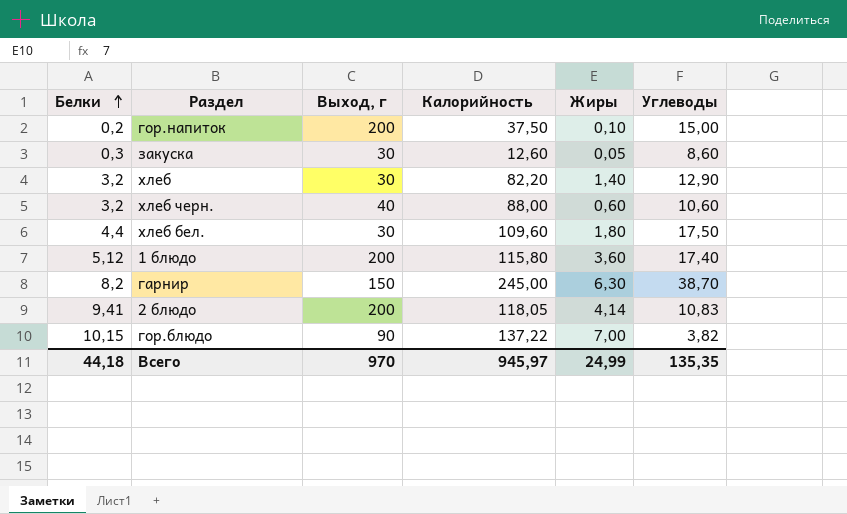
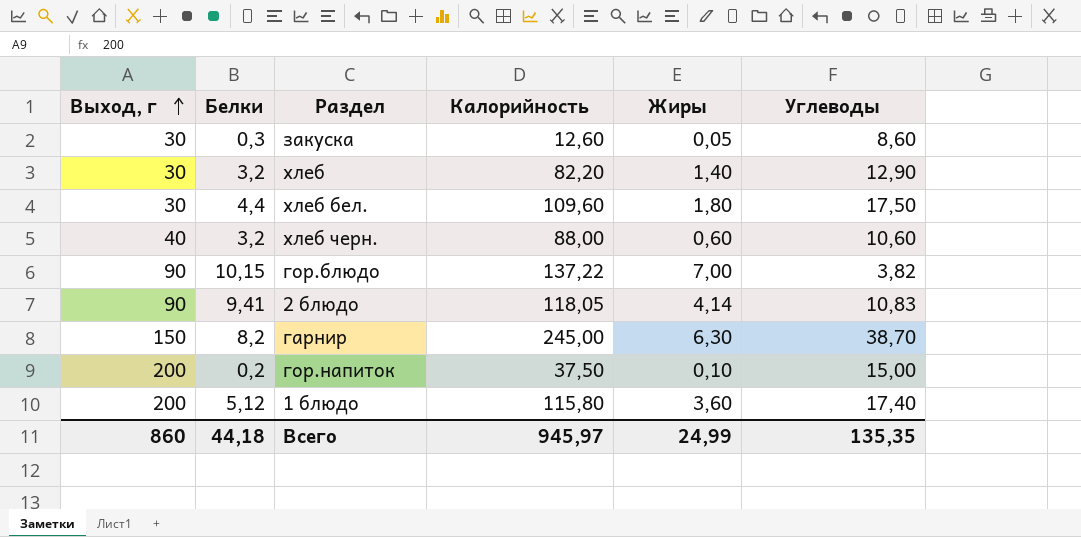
row order: Белки ascending -> Выход, г ascending
column Выход, г | position: 3 -> 1
2 блюдо | Выход, г: 200 -> 90
Всего | Выход, г: 970 -> 860

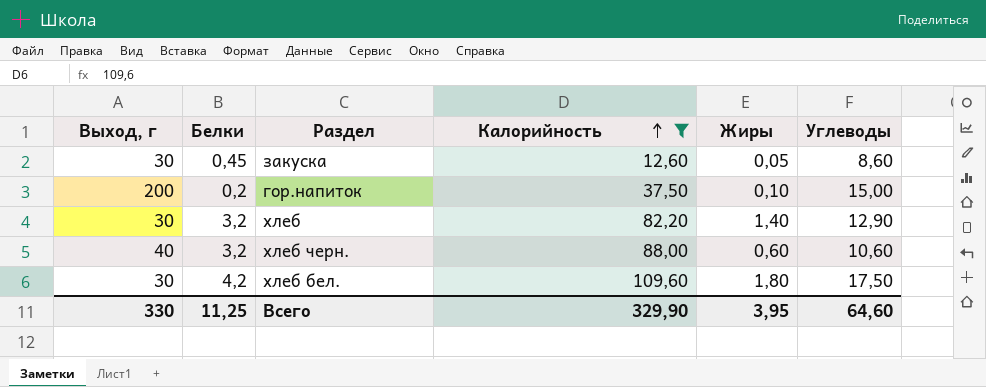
filter: none -> Калорийность <= 109,60
row order: Выход, г ascending -> Калорийность ascending
закуска | Белки: 0,3 -> 0,45
хлеб бел. | Белки: 4,4 -> 4,2
Всего | Выход, г: 860 -> 330
Всего | Белки: 44,18 -> 11,25
Всего | Калорийность: 945,97 -> 329,90
Всего | Жиры: 24,99 -> 3,95
Всего | Углеводы: 135,35 -> 64,60

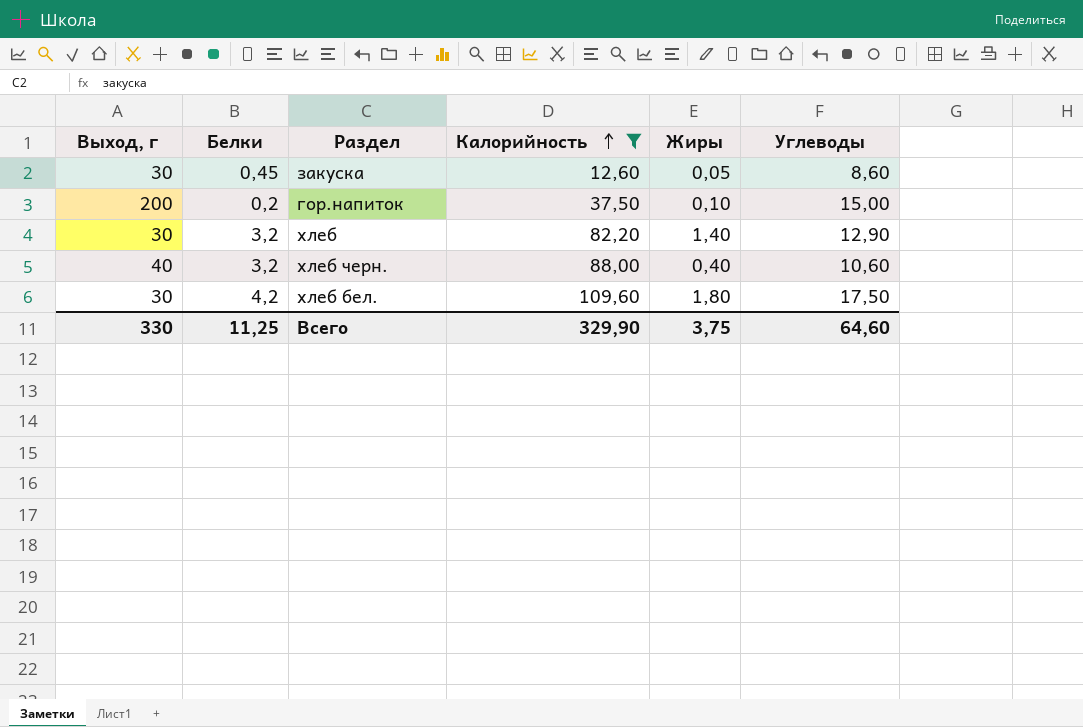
хлеб черн. | Жиры: 0,60 -> 0,40
Всего | Жиры: 3,95 -> 3,75

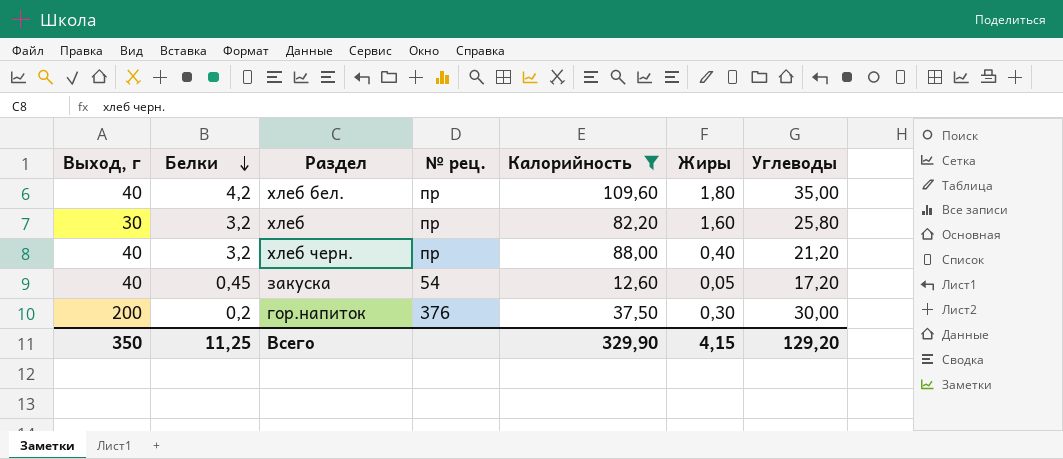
row order: Калорийность ascending -> Белки descending
column № рец. | position: none -> 4
хлеб бел. | Выход, г: 30 -> 40
хлеб бел. | Углеводы: 17,50 -> 35,00
хлеб | Жиры: 1,40 -> 1,60
хлеб | Углеводы: 12,90 -> 25,80
хлеб черн. | Углеводы: 10,60 -> 21,20
закуска | Выход, г: 30 -> 40
закуска | Углеводы: 8,60 -> 17,20
гор.напиток | Жиры: 0,10 -> 0,30
гор.напиток | Углеводы: 15,00 -> 30,00
Всего | Выход, г: 330 -> 350
Всего | Жиры: 3,75 -> 4,15
Всего | Углеводы: 64,60 -> 129,20

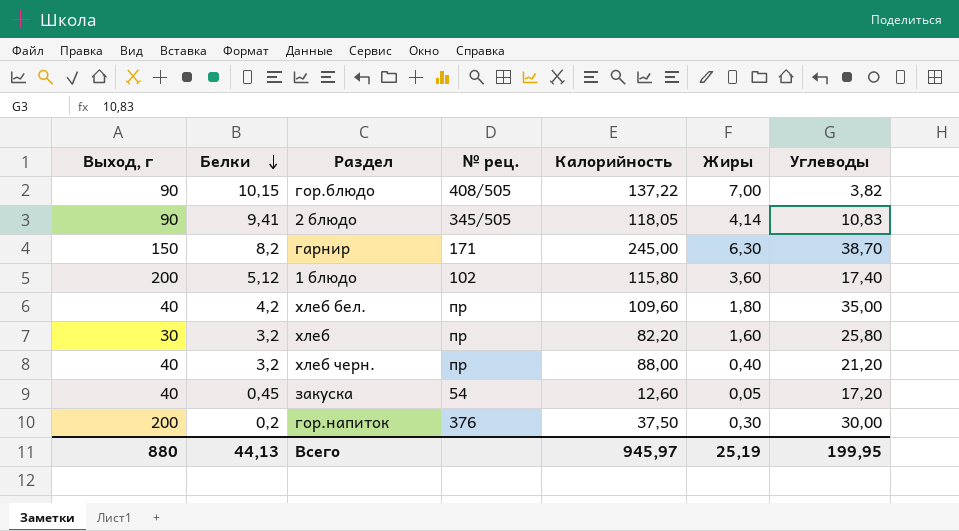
filter: Калорийность <= 109,60 -> none
Всего | Выход, г: 350 -> 880
Всего | Белки: 11,25 -> 44,13
Всего | Калорийность: 329,90 -> 945,97
Всего | Жиры: 4,15 -> 25,19
Всего | Углеводы: 129,20 -> 199,95

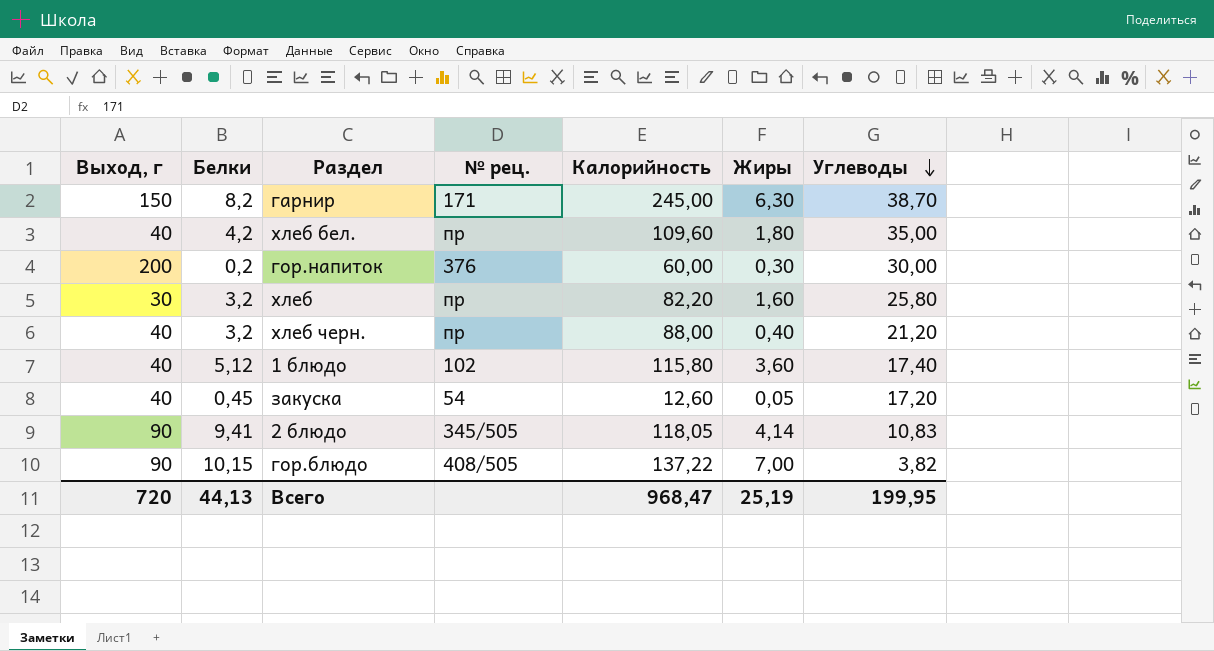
row order: Белки descending -> Углеводы descending
гор.напиток | Калорийность: 37,50 -> 60,00
1 блюдо | Выход, г: 200 -> 40
Всего | Выход, г: 880 -> 720
Всего | Калорийность: 945,97 -> 968,47

